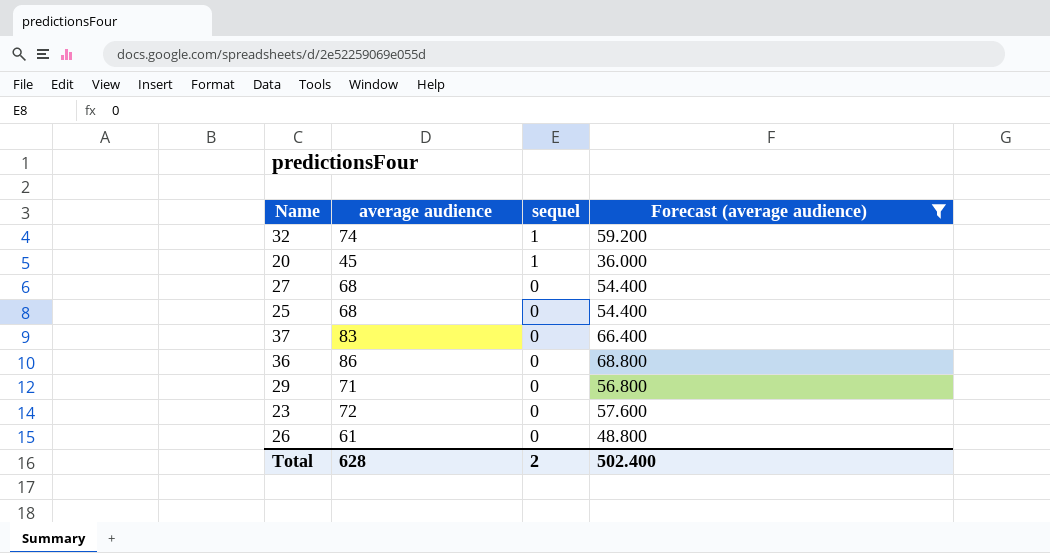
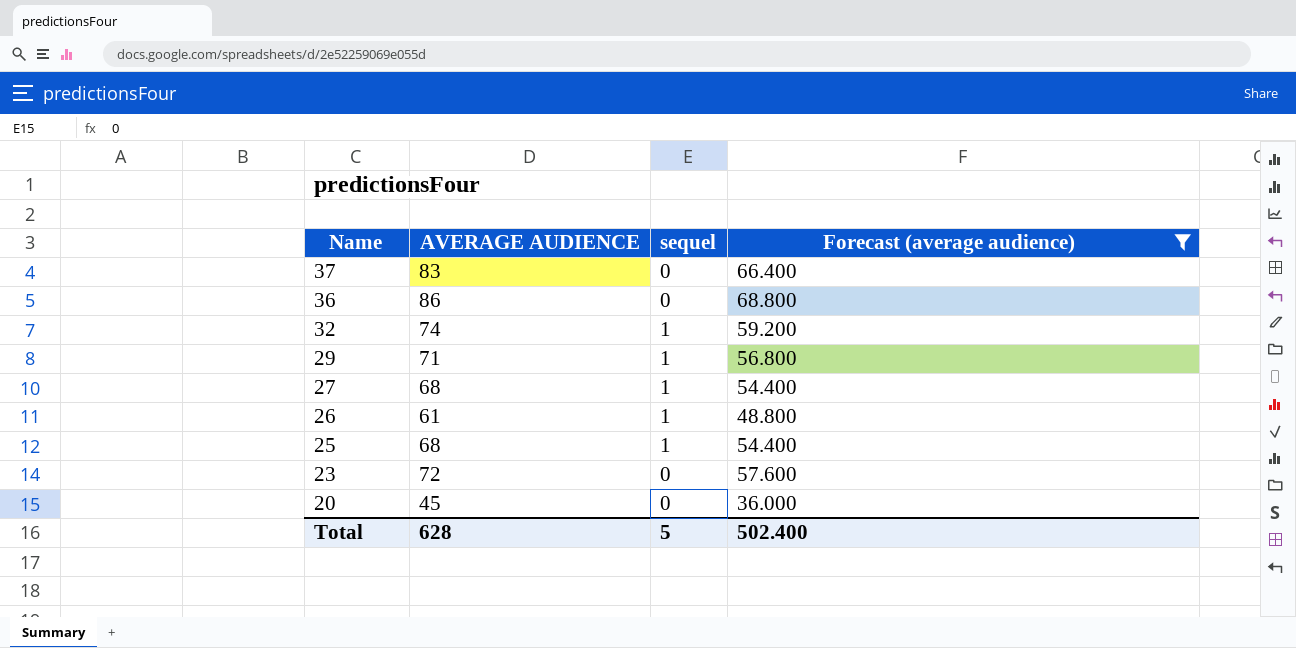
row order: sequel descending -> Name descending
column name: average audience -> AVERAGE AUDIENCE
29 | sequel: 0 -> 1
27 | sequel: 0 -> 1
26 | sequel: 0 -> 1
25 | sequel: 0 -> 1
20 | sequel: 1 -> 0
Total | sequel: 2 -> 5

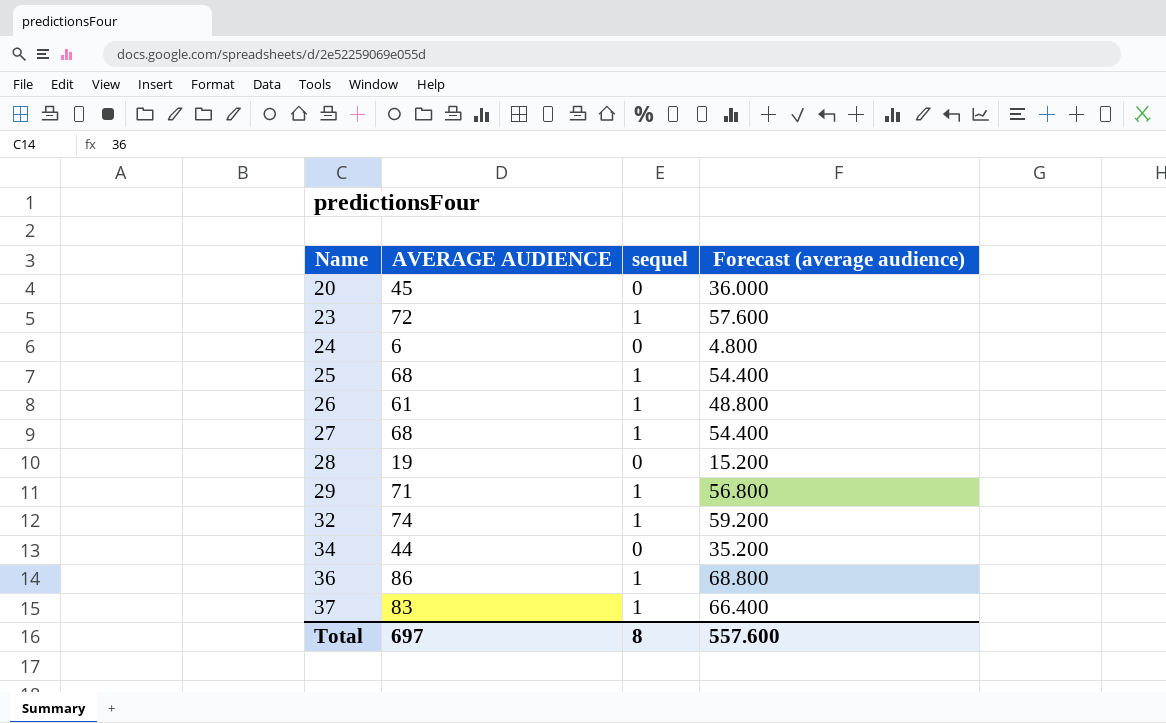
filter: Forecast (average audience) >= 36.000 -> none
row order: Name descending -> Name ascending
23 | sequel: 0 -> 1
36 | sequel: 0 -> 1
37 | sequel: 0 -> 1
Total | AVERAGE AUDIENCE: 628 -> 697
Total | sequel: 5 -> 8
Total | Forecast (average audience): 502.400 -> 557.600

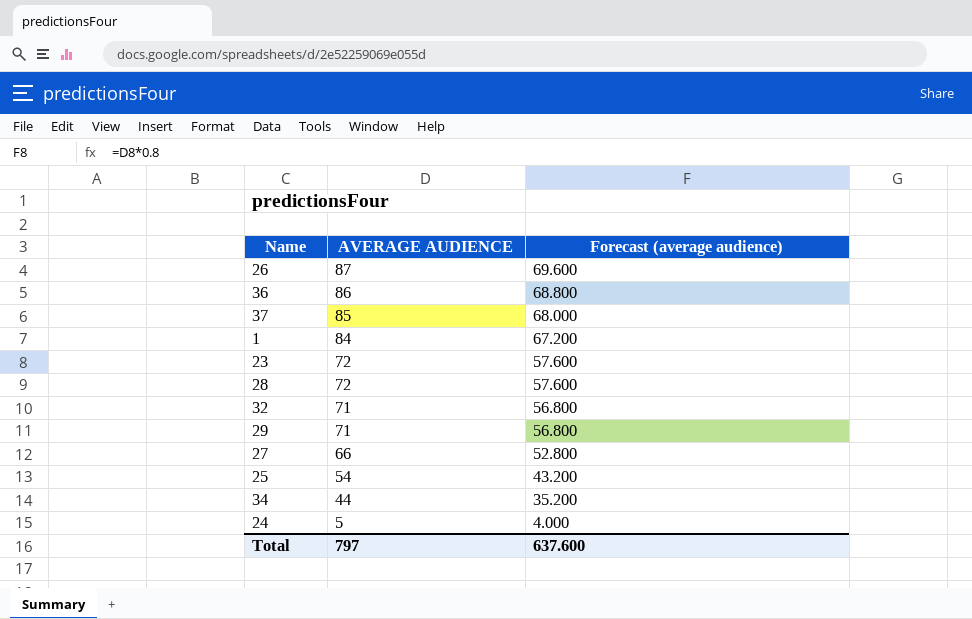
row order: Name ascending -> AVERAGE AUDIENCE descending
column sequel | position: 3 -> none
row 20: 45 | 0 | 36.000 -> none
26 | AVERAGE AUDIENCE: 61 -> 87
26 | Forecast (average audience): 48.800 -> 69.600
37 | AVERAGE AUDIENCE: 83 -> 85
37 | Forecast (average audience): 66.400 -> 68.000
row 1: none -> 84 | 67.200
28 | AVERAGE AUDIENCE: 19 -> 72
28 | Forecast (average audience): 15.200 -> 57.600
32 | AVERAGE AUDIENCE: 74 -> 71
32 | Forecast (average audience): 59.200 -> 56.800
27 | AVERAGE AUDIENCE: 68 -> 66
27 | Forecast (average audience): 54.400 -> 52.800
25 | AVERAGE AUDIENCE: 68 -> 54
25 | Forecast (average audience): 54.400 -> 43.200
24 | AVERAGE AUDIENCE: 6 -> 5
24 | Forecast (average audience): 4.800 -> 4.000
Total | AVERAGE AUDIENCE: 697 -> 797
Total | Forecast (average audience): 557.600 -> 637.600

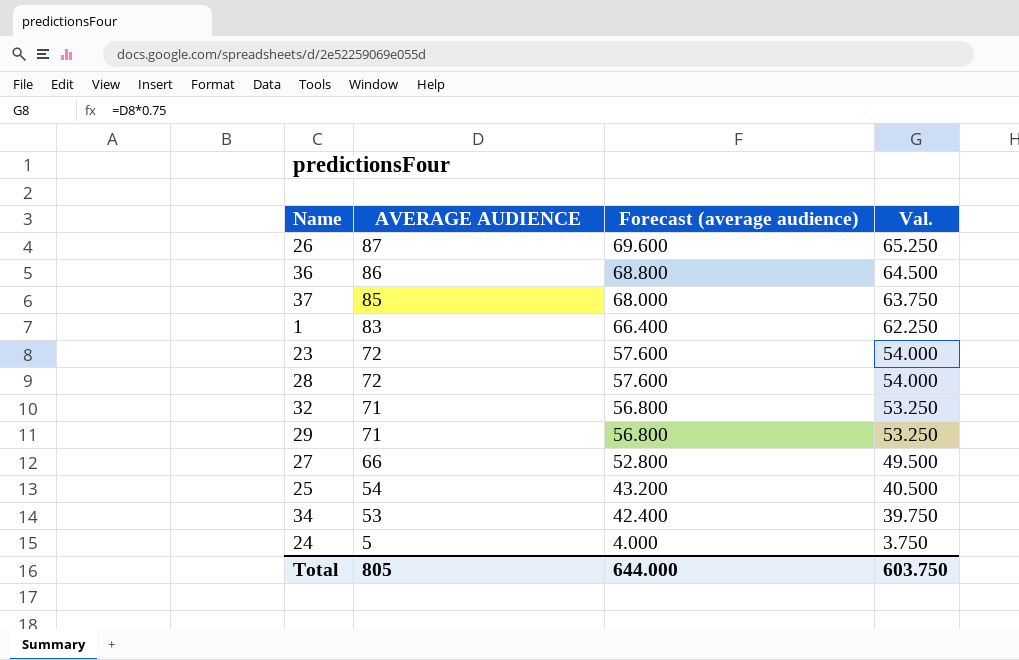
column Val. | formula: none -> [AVERAGE AUDIENCE] * 0.75
1 | AVERAGE AUDIENCE: 84 -> 83
1 | Forecast (average audience): 67.200 -> 66.400
34 | AVERAGE AUDIENCE: 44 -> 53
34 | Forecast (average audience): 35.200 -> 42.400
Total | AVERAGE AUDIENCE: 797 -> 805
Total | Forecast (average audience): 637.600 -> 644.000

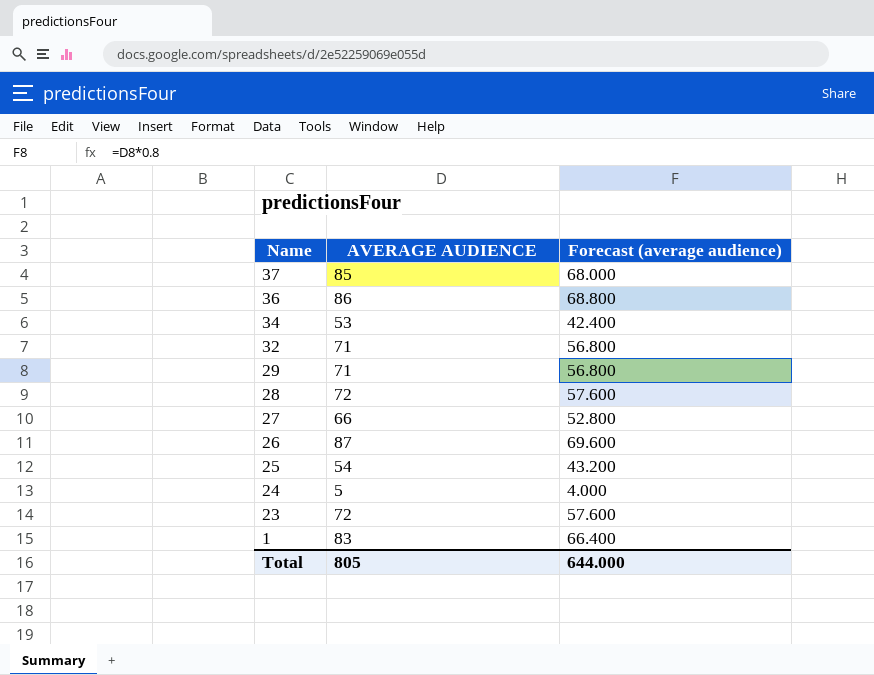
row order: AVERAGE AUDIENCE descending -> Name descending
column Val. | formula: [AVERAGE AUDIENCE] * 0.75 -> none

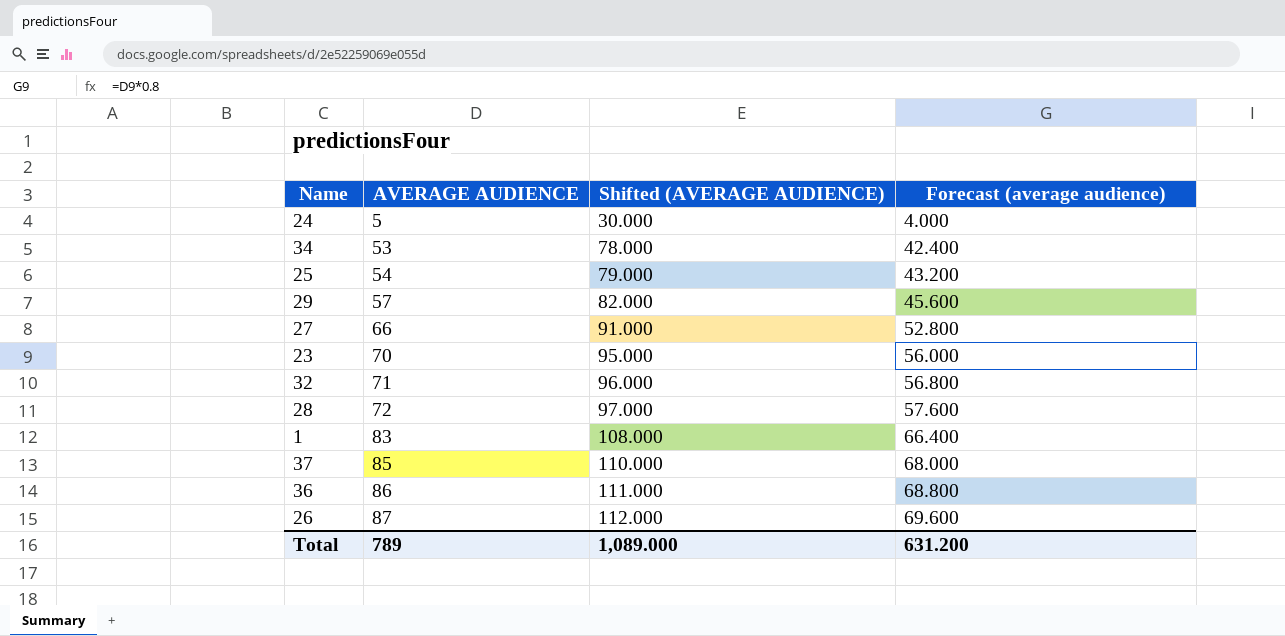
row order: Name descending -> AVERAGE AUDIENCE ascending
column Shifted (AVERAGE AUDIENCE) | formula: none -> [AVERAGE AUDIENCE] + 25
29 | AVERAGE AUDIENCE: 71 -> 57
29 | Forecast (average audience): 56.800 -> 45.600
23 | AVERAGE AUDIENCE: 72 -> 70
23 | Forecast (average audience): 57.600 -> 56.000
Total | AVERAGE AUDIENCE: 805 -> 789
Total | Forecast (average audience): 644.000 -> 631.200

